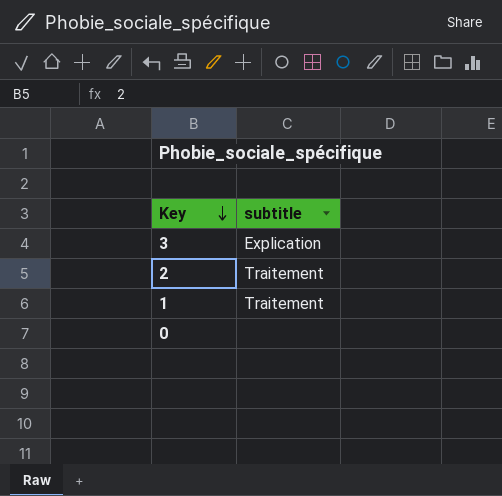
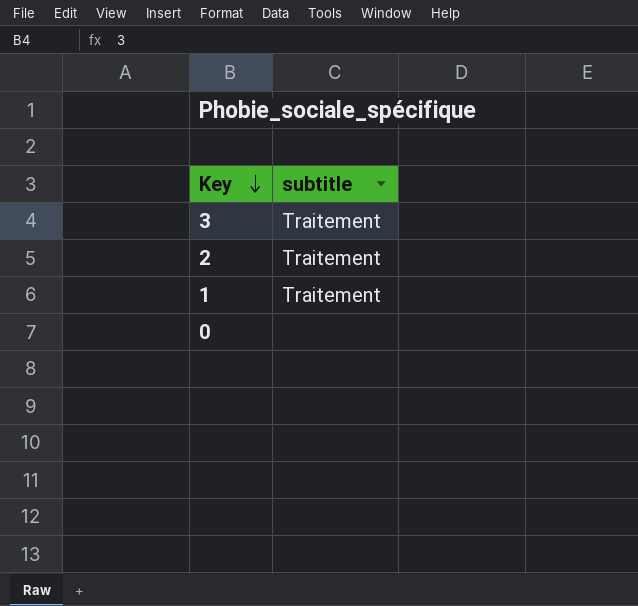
3 | subtitle: Explication -> Traitement

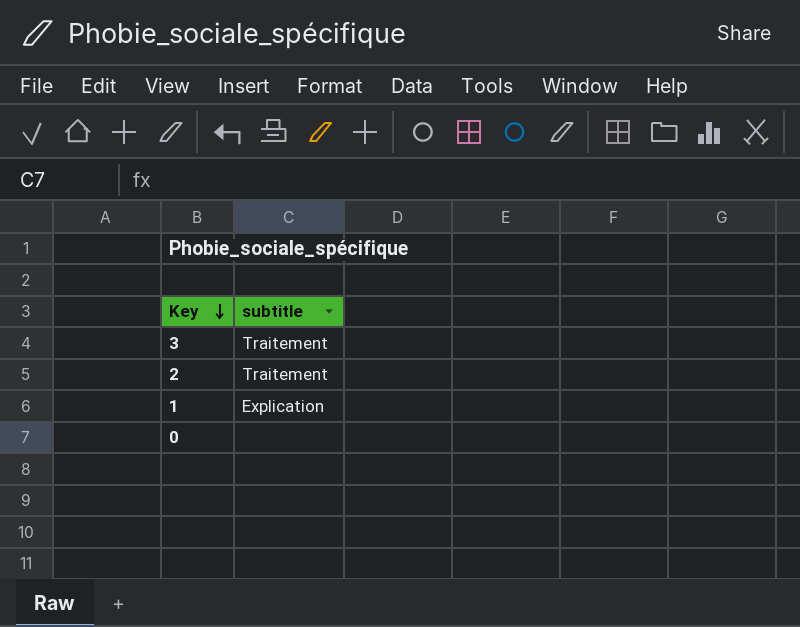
1 | subtitle: Traitement -> Explication

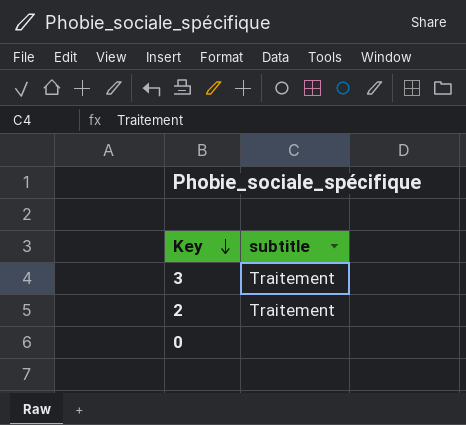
row 1: Explication -> none

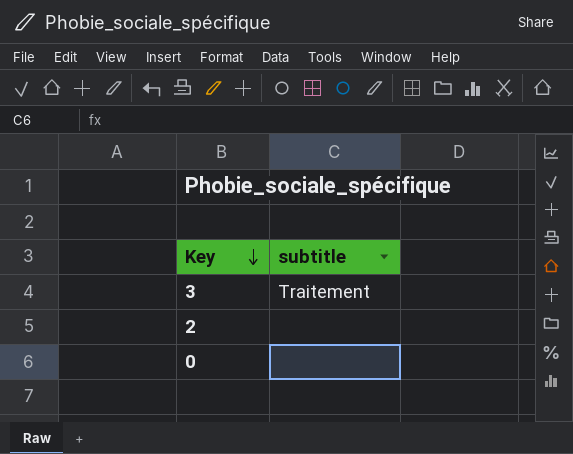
2 | subtitle: Traitement -> none

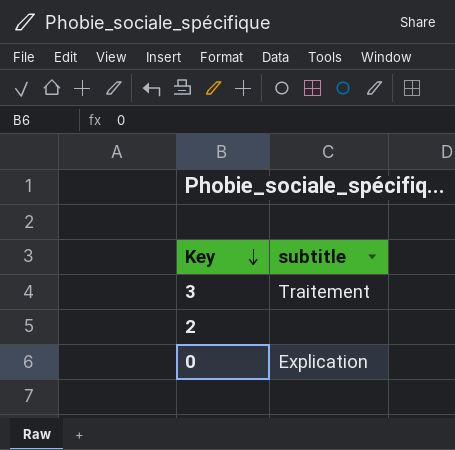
0 | subtitle: none -> Explication

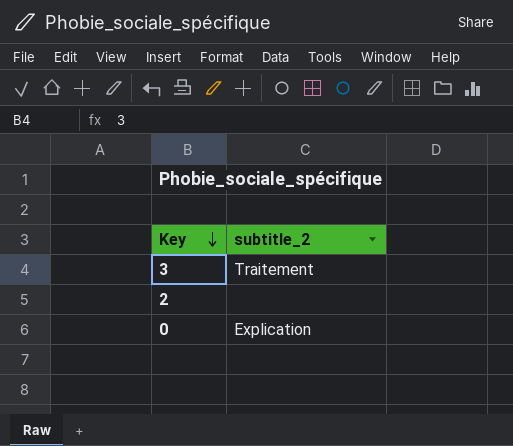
column name: subtitle -> subtitle_2

